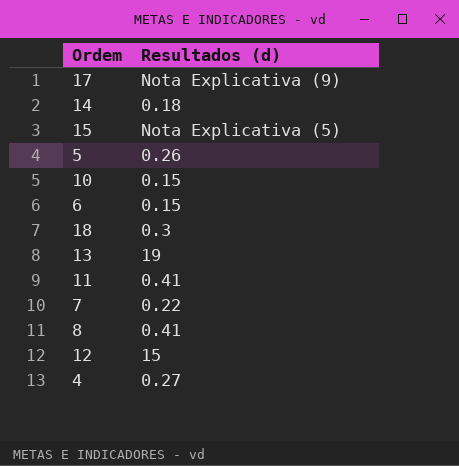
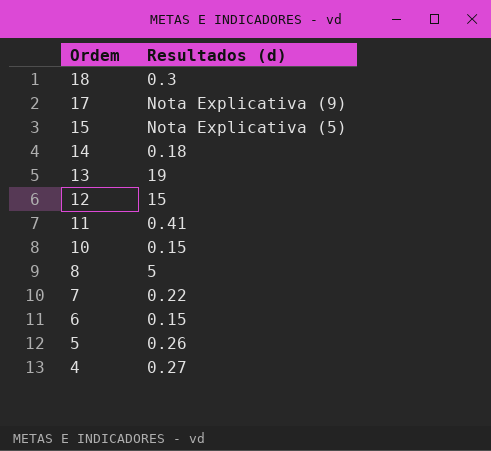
row order: none -> Ordem descending
8 | Resultados (d): 0.41 -> 5

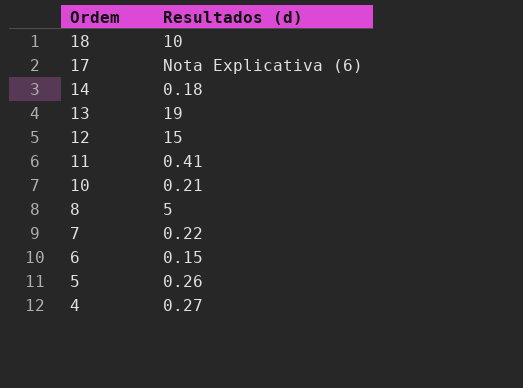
row 15: Nota Explicativa (5) -> none
18 | Resultados (d): 0.3 -> 10
17 | Resultados (d): Nota Explicativa (9) -> Nota Explicativa (6)
10 | Resultados (d): 0.15 -> 0.21

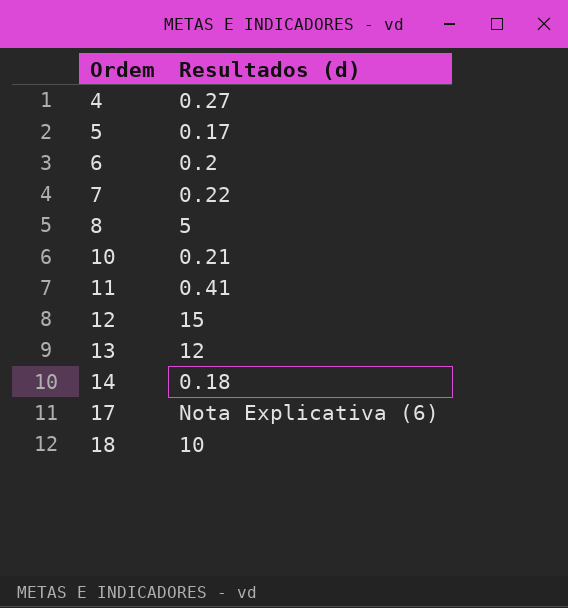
row order: Ordem descending -> Ordem ascending
5 | Resultados (d): 0.26 -> 0.17
6 | Resultados (d): 0.15 -> 0.2
13 | Resultados (d): 19 -> 12

